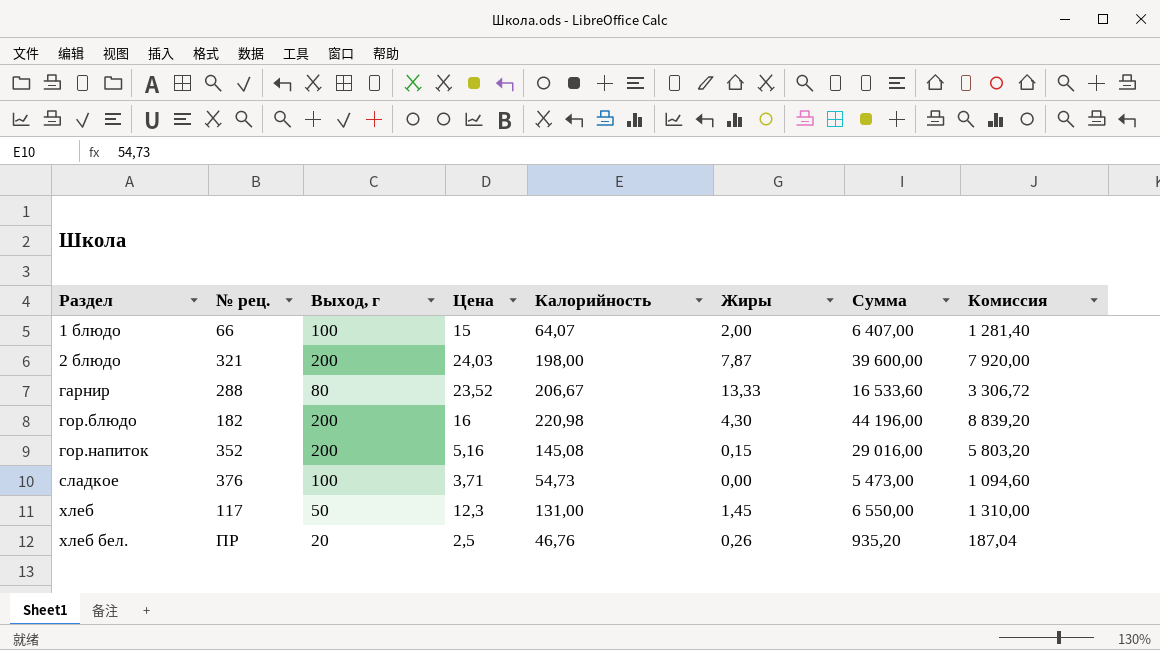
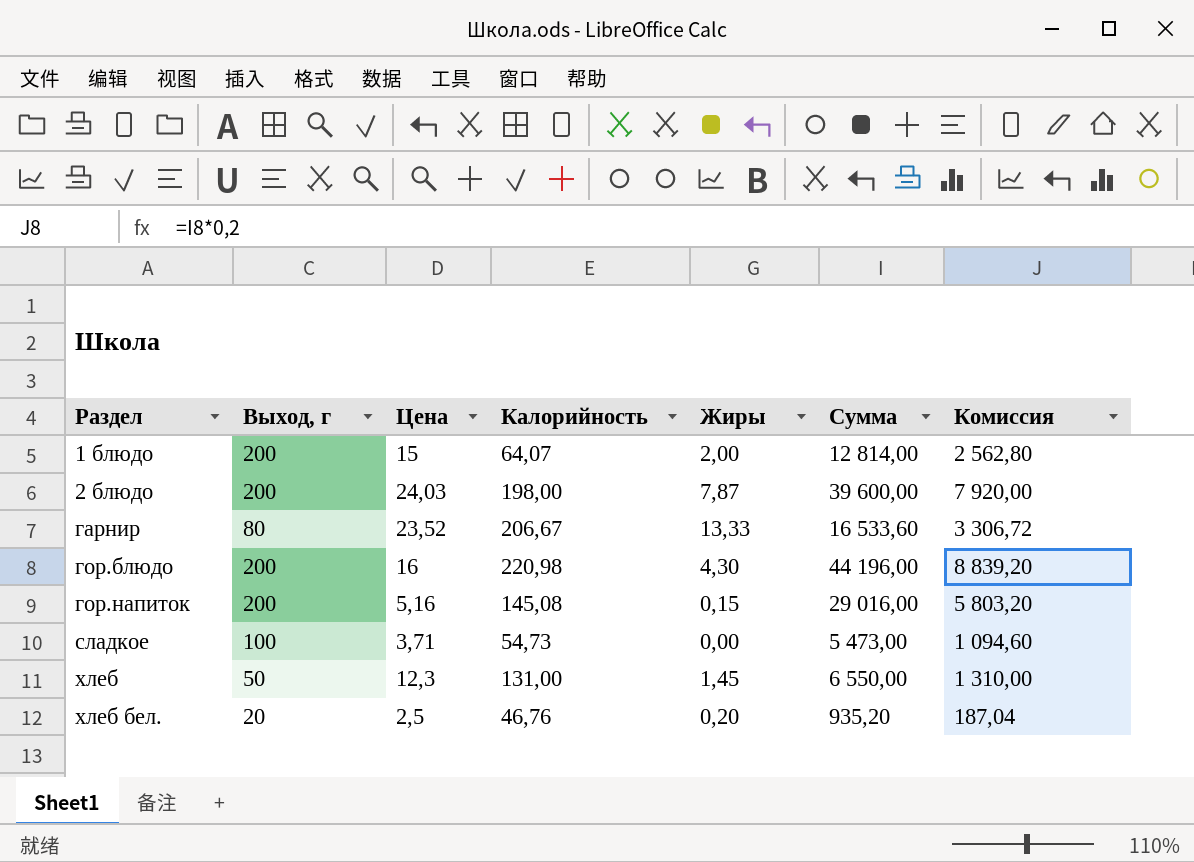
column № рец. | position: 2 -> none
1 блюдо | Выход, г: 100 -> 200
1 блюдо | Сумма: 6 407,00 -> 12 814,00
1 блюдо | Комиссия: 1 281,40 -> 2 562,80
хлеб бел. | Жиры: 0,26 -> 0,20

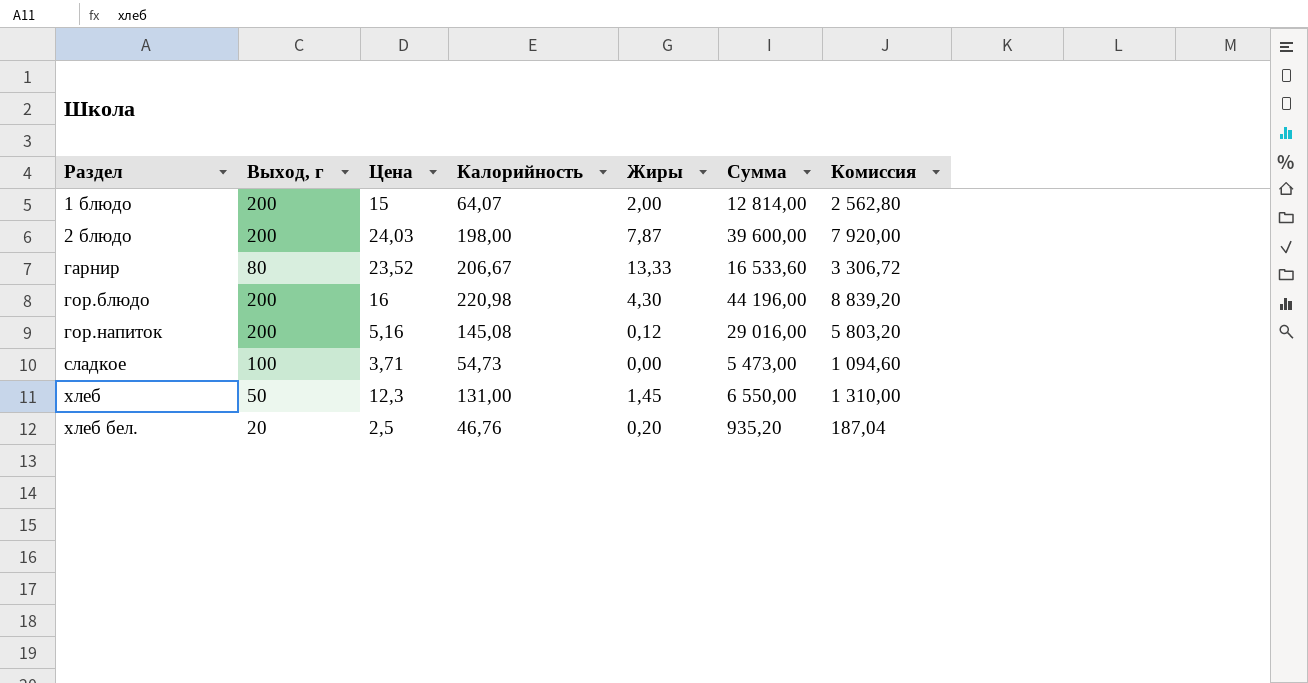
гор.напиток | Жиры: 0,15 -> 0,12

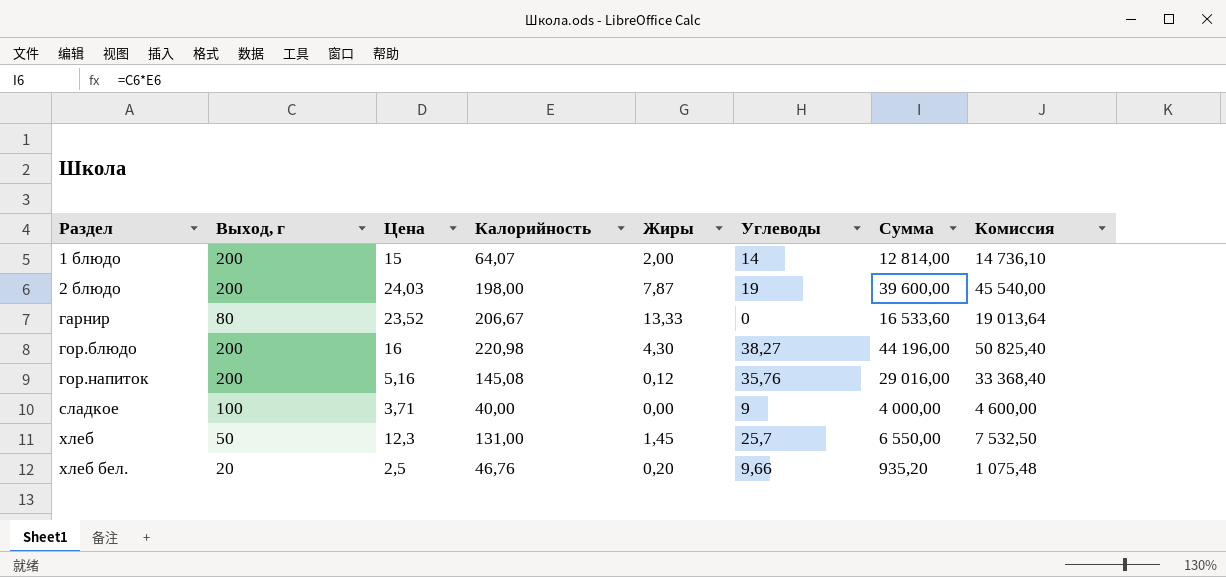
column Углеводы | position: none -> 6
column Комиссия | formula: [Сумма] * 0,2 -> [Сумма] * 1,15
сладкое | Калорийность: 54,73 -> 40,00
сладкое | Сумма: 5 473,00 -> 4 000,00

